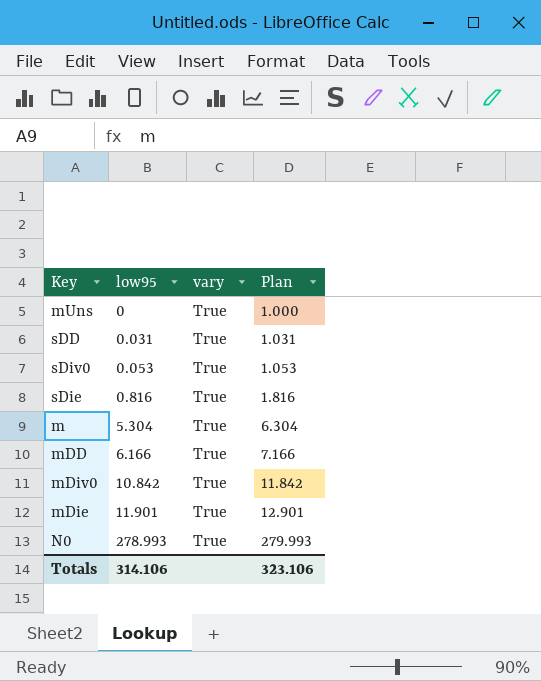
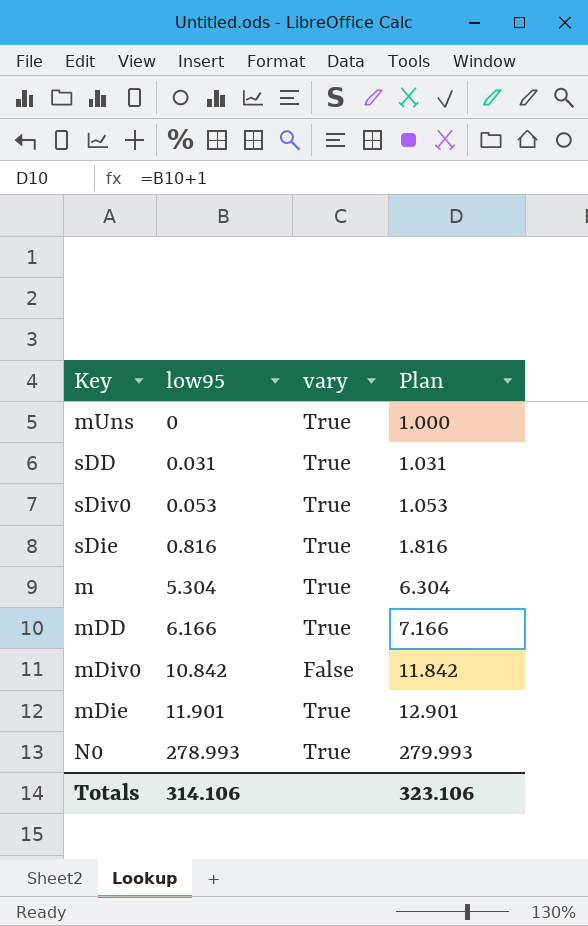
mDiv0 | vary: True -> False

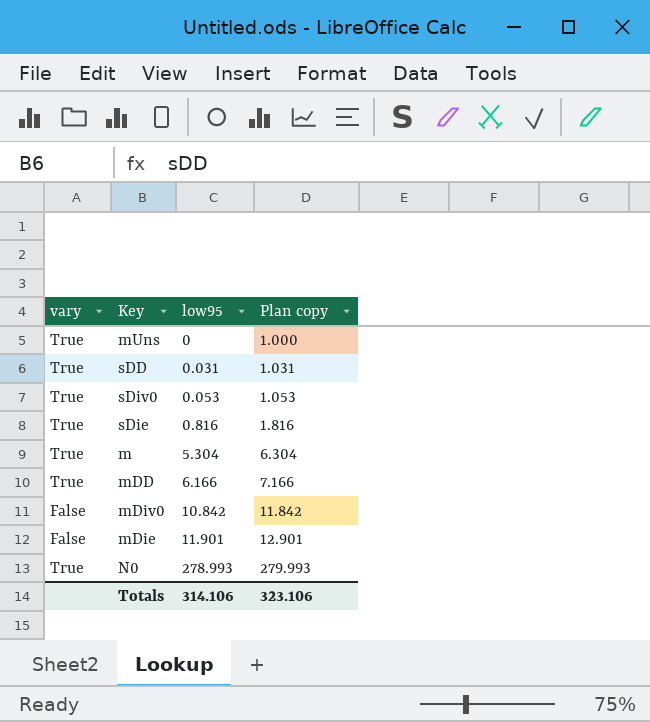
column vary | position: 3 -> 1
column name: Plan -> Plan copy
mDie | vary: True -> False

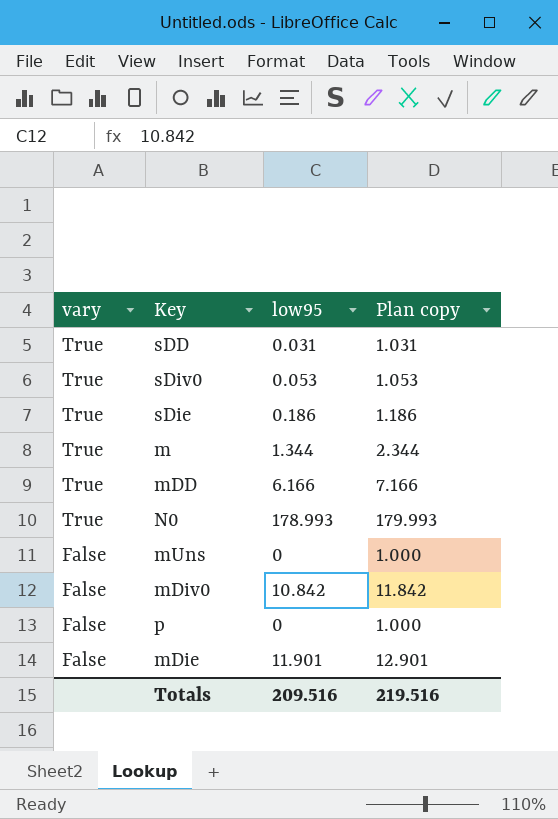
row order: low95 ascending -> vary descending
sDie | low95: 0.816 -> 0.186
sDie | Plan copy: 1.816 -> 1.186
m | low95: 5.304 -> 1.344
m | Plan copy: 6.304 -> 2.344
N0 | low95: 278.993 -> 178.993
N0 | Plan copy: 279.993 -> 179.993
mUns | vary: True -> False
row p: none -> False | 0 | 1.000
Totals | low95: 314.106 -> 209.516
Totals | Plan copy: 323.106 -> 219.516

